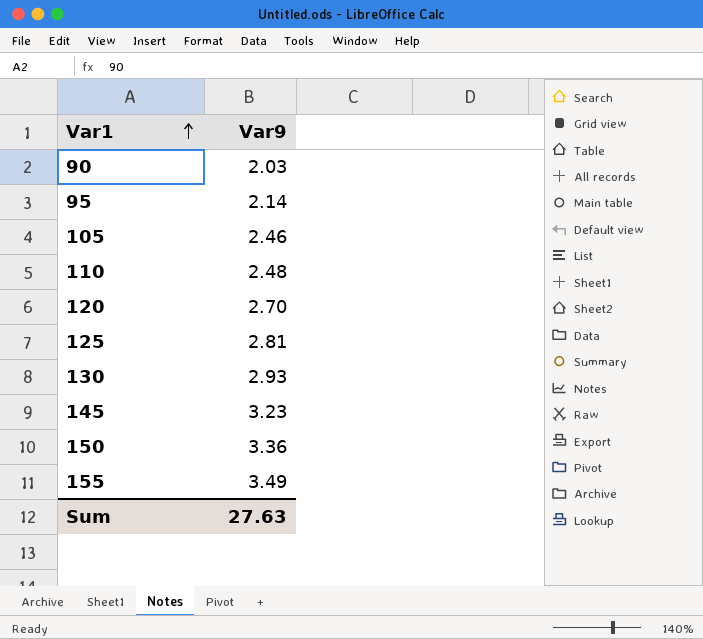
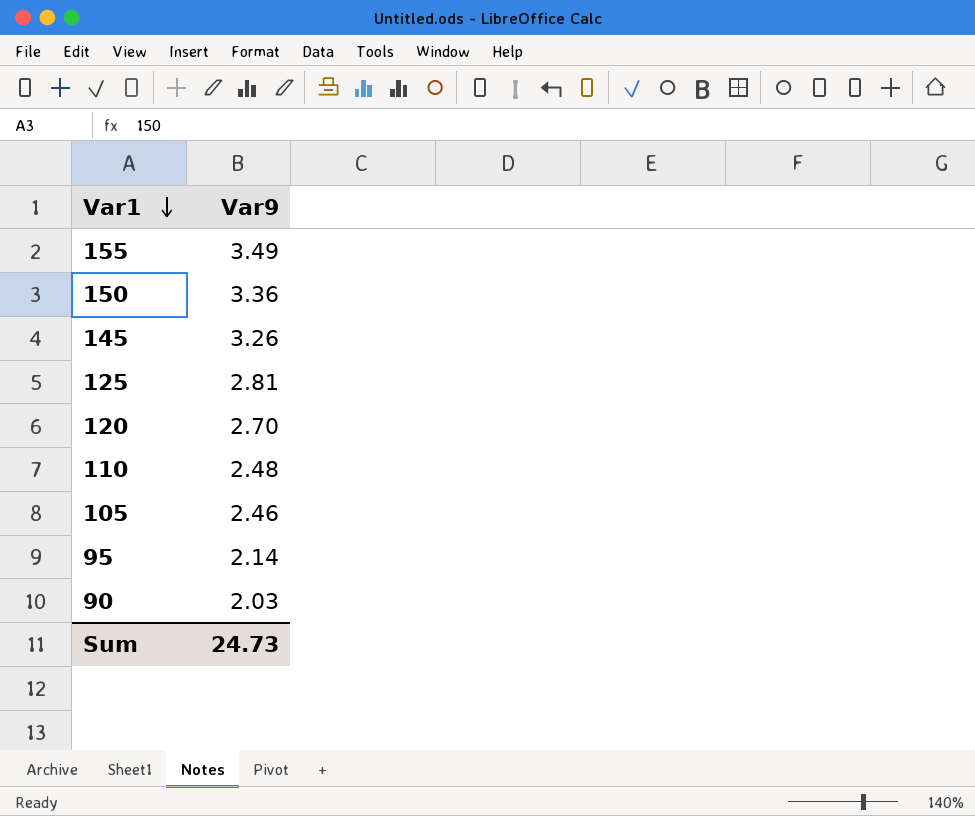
row order: Var1 ascending -> Var1 descending
row 130: 2.93 -> none
145 | Var9: 3.23 -> 3.26
Sum | Var9: 27.63 -> 24.73

